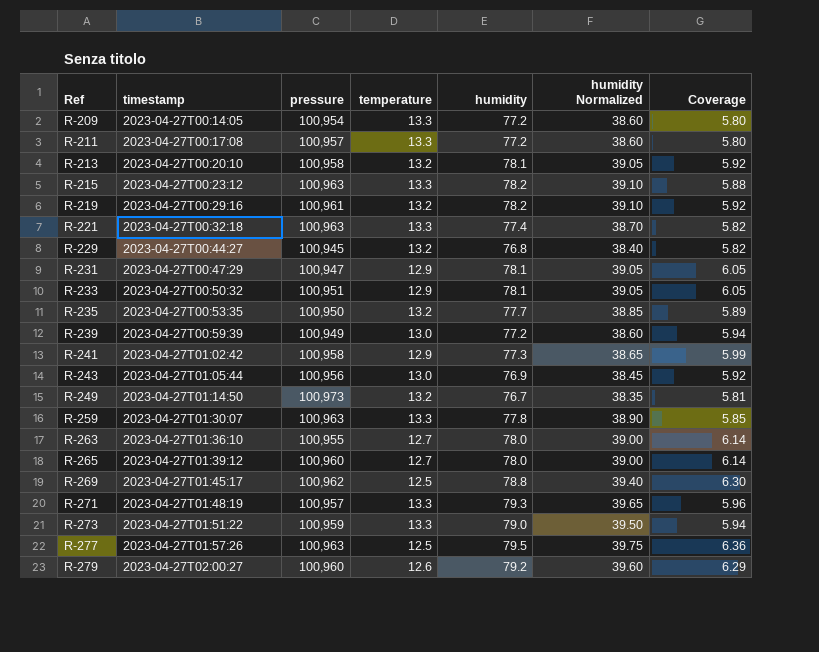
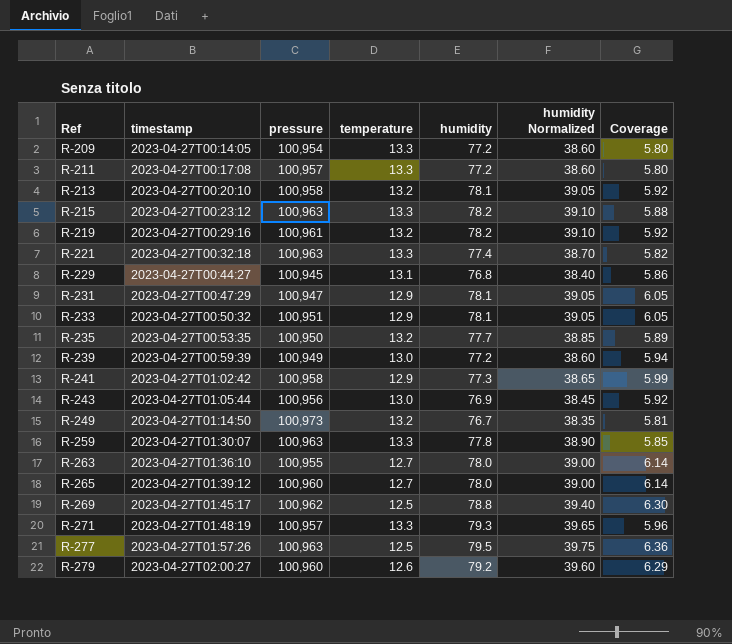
row R-273: 2023-04-27T01:51:22 | 100,959 | 13.3 | 79.0 | 39.50 | 5.94 -> none
R-229 | temperature: 13.2 -> 13.1
R-229 | Coverage: 5.82 -> 5.86

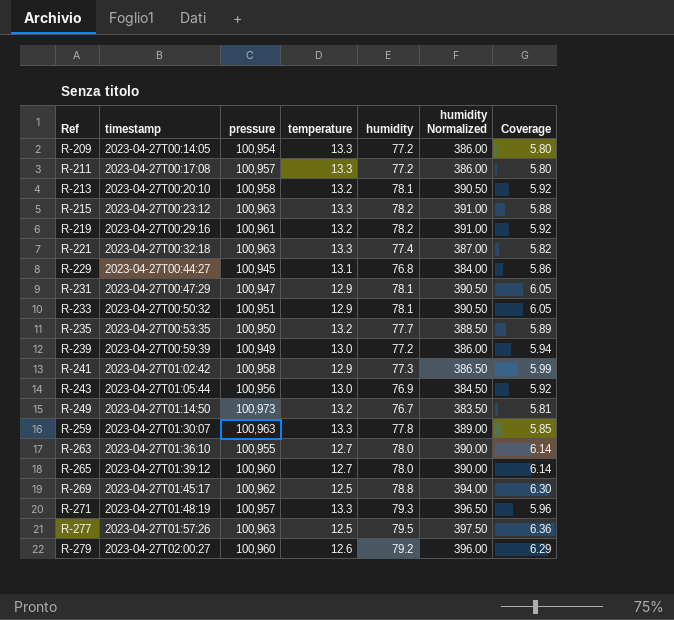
column humidity Normalized | formula: [humidity] * 0.5 -> [humidity] * 5

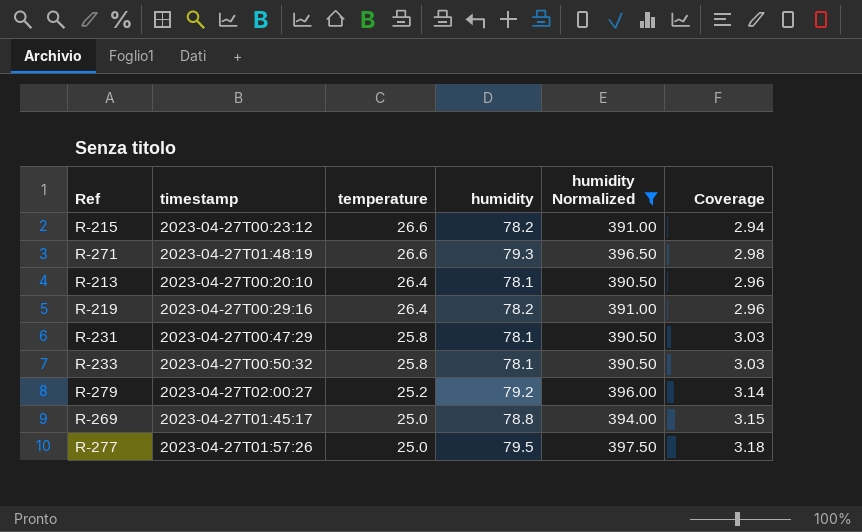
filter: none -> humidity Normalized >= 390.50
row order: Ref ascending -> temperature descending
column pressure | position: 3 -> none
R-215 | temperature: 13.3 -> 26.6
R-215 | Coverage: 5.88 -> 2.94
R-271 | temperature: 13.3 -> 26.6
R-271 | Coverage: 5.96 -> 2.98
R-213 | temperature: 13.2 -> 26.4
R-213 | Coverage: 5.92 -> 2.96
R-219 | temperature: 13.2 -> 26.4
R-219 | Coverage: 5.92 -> 2.96
R-231 | temperature: 12.9 -> 25.8
R-231 | Coverage: 6.05 -> 3.03
R-233 | temperature: 12.9 -> 25.8
R-233 | Coverage: 6.05 -> 3.03
R-279 | temperature: 12.6 -> 25.2
R-279 | Coverage: 6.29 -> 3.14
R-269 | temperature: 12.5 -> 25.0
R-269 | Coverage: 6.30 -> 3.15
R-277 | temperature: 12.5 -> 25.0
R-277 | Coverage: 6.36 -> 3.18

